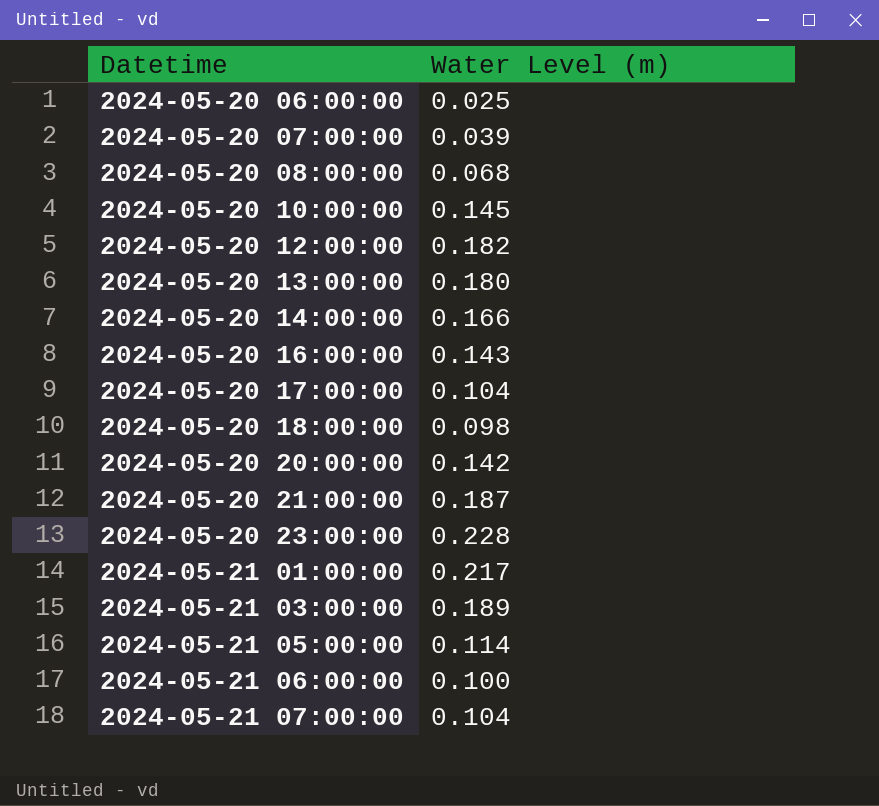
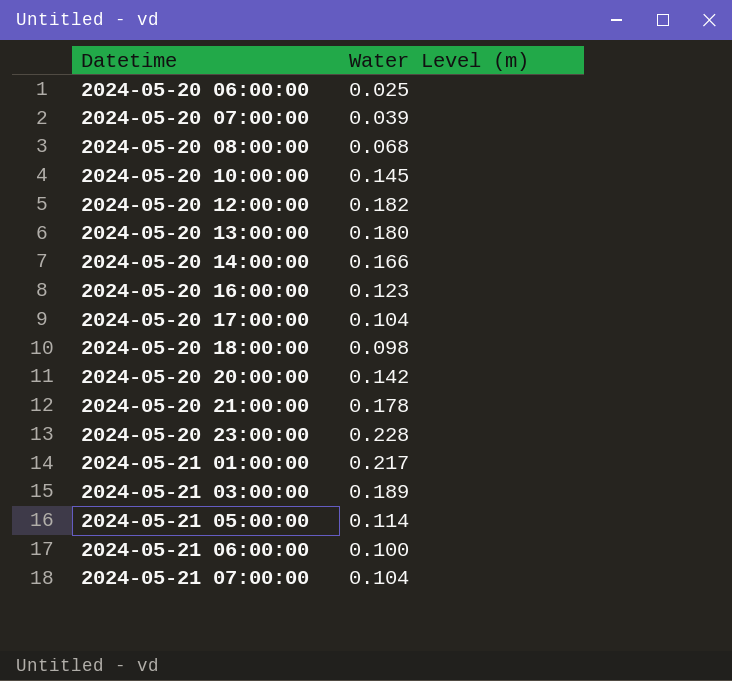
2024-05-20 16:00:00 | Water Level (m): 0.143 -> 0.123
2024-05-20 21:00:00 | Water Level (m): 0.187 -> 0.178

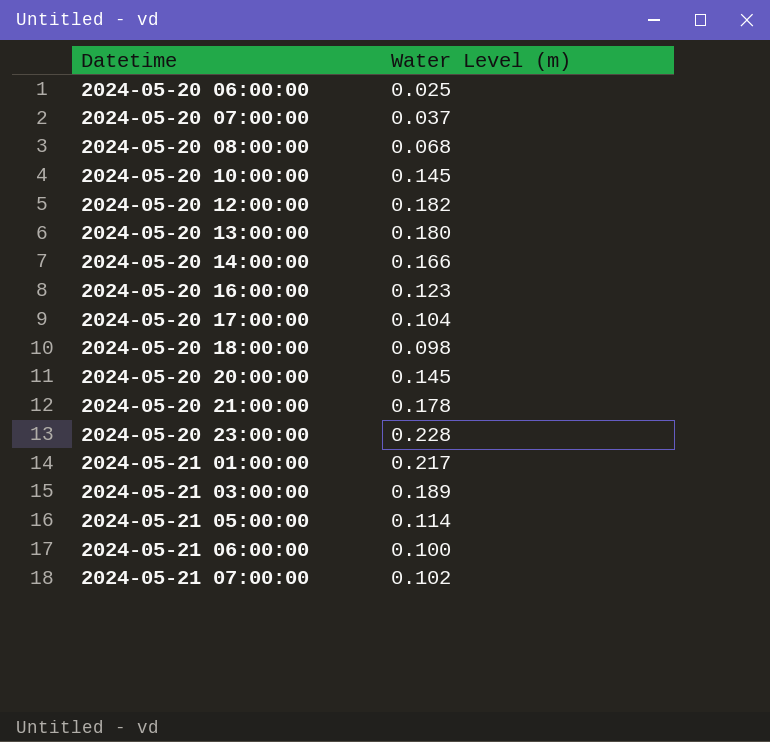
2024-05-20 07:00:00 | Water Level (m): 0.039 -> 0.037
2024-05-20 20:00:00 | Water Level (m): 0.142 -> 0.145
2024-05-21 07:00:00 | Water Level (m): 0.104 -> 0.102

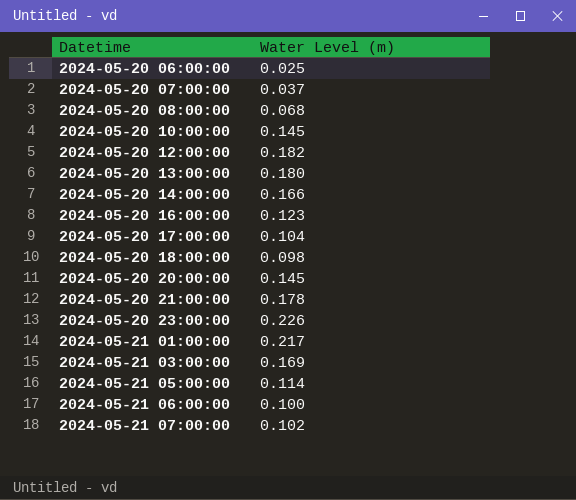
2024-05-20 23:00:00 | Water Level (m): 0.228 -> 0.226
2024-05-21 03:00:00 | Water Level (m): 0.189 -> 0.169

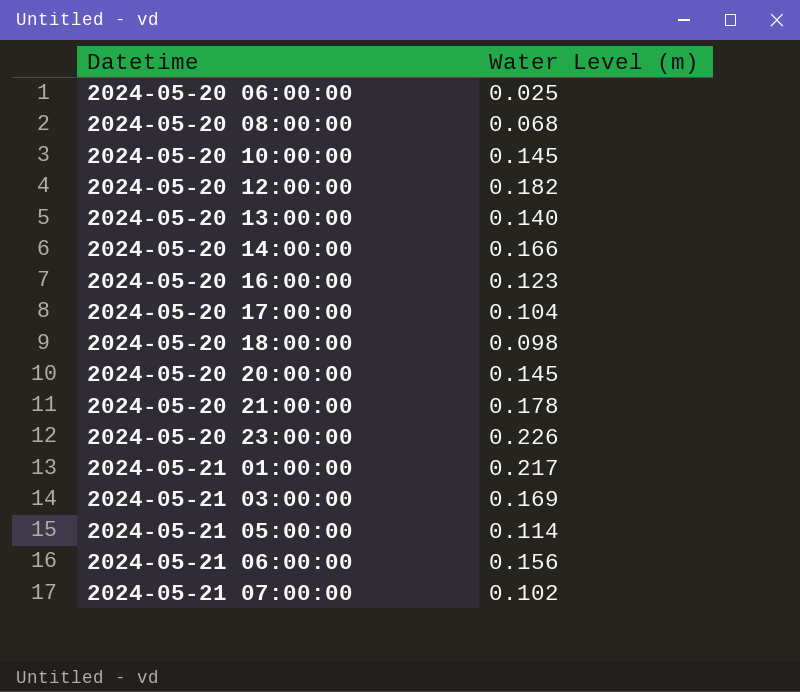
row 2024-05-20 07:00:00: 0.037 -> none
2024-05-20 13:00:00 | Water Level (m): 0.180 -> 0.140
2024-05-21 06:00:00 | Water Level (m): 0.100 -> 0.156

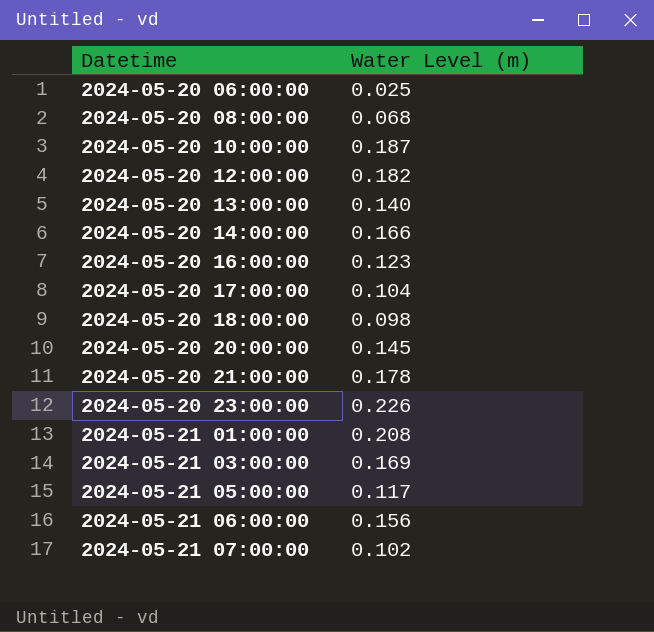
2024-05-20 10:00:00 | Water Level (m): 0.145 -> 0.187
2024-05-21 01:00:00 | Water Level (m): 0.217 -> 0.208
2024-05-21 05:00:00 | Water Level (m): 0.114 -> 0.117

